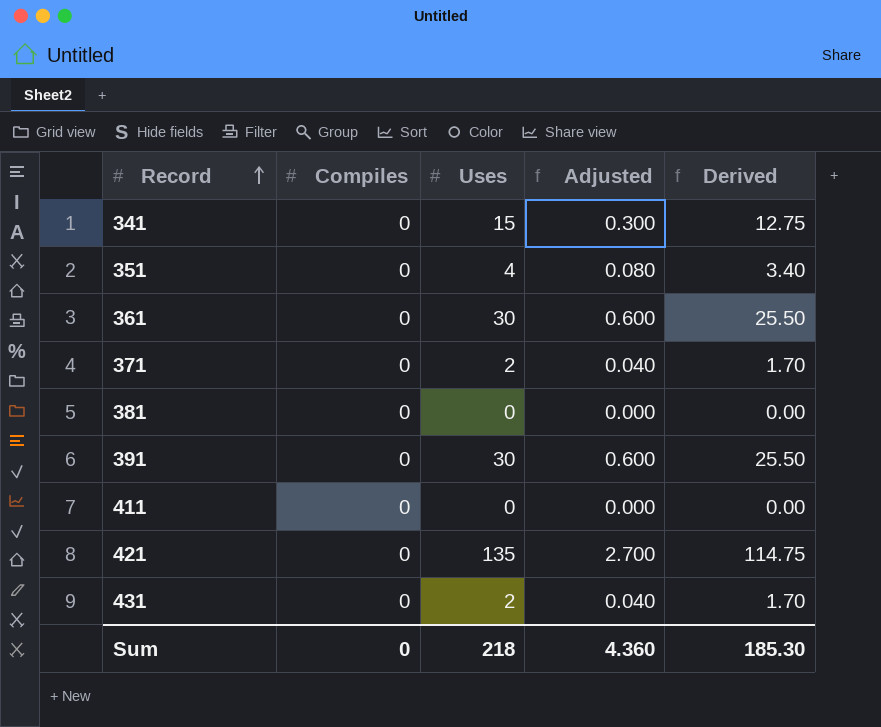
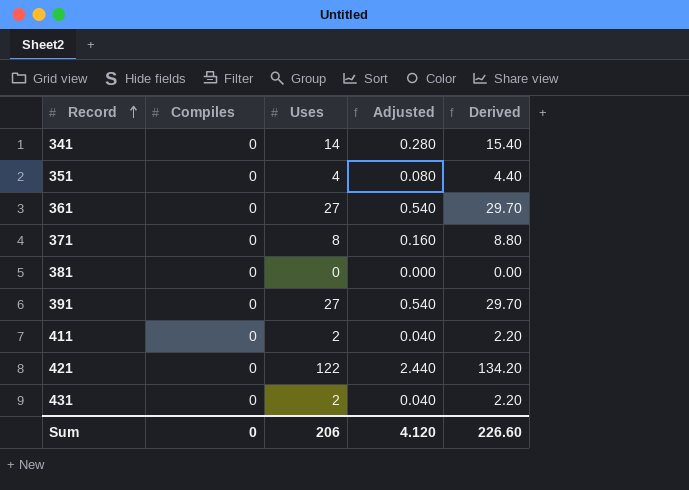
column Derived | formula: [Uses] * 0.85 -> [Uses] * 1.1
341 | Uses: 15 -> 14
341 | Adjusted: 0.300 -> 0.280
361 | Uses: 30 -> 27
361 | Adjusted: 0.600 -> 0.540
371 | Uses: 2 -> 8
371 | Adjusted: 0.040 -> 0.160
391 | Uses: 30 -> 27
391 | Adjusted: 0.600 -> 0.540
411 | Uses: 0 -> 2
411 | Adjusted: 0.000 -> 0.040
421 | Uses: 135 -> 122
421 | Adjusted: 2.700 -> 2.440
Sum | Uses: 218 -> 206
Sum | Adjusted: 4.360 -> 4.120
Sum | Derived: 185.30 -> 226.60

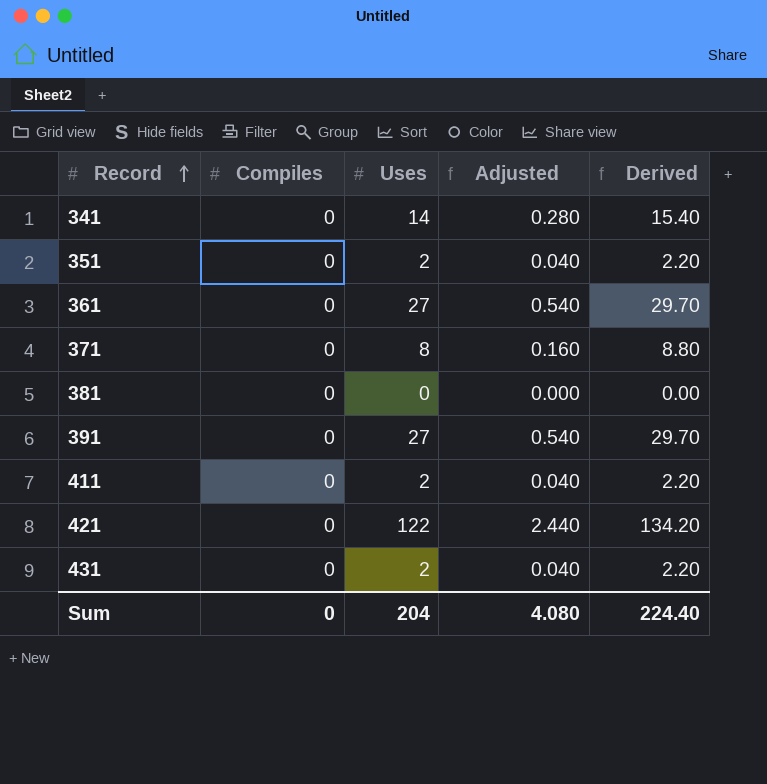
351 | Uses: 4 -> 2
351 | Adjusted: 0.080 -> 0.040
351 | Derived: 4.40 -> 2.20
Sum | Uses: 206 -> 204
Sum | Adjusted: 4.120 -> 4.080
Sum | Derived: 226.60 -> 224.40

